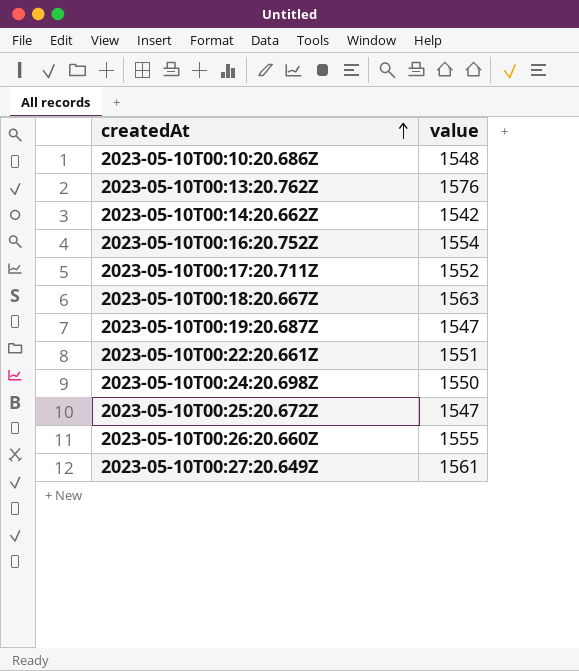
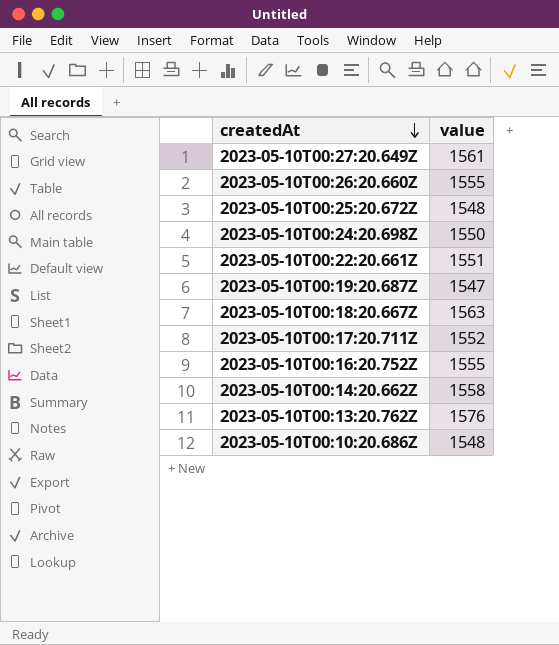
row order: createdAt ascending -> createdAt descending
2023-05-10T00:25:20.672Z | value: 1547 -> 1548
2023-05-10T00:16:20.752Z | value: 1554 -> 1555
2023-05-10T00:14:20.662Z | value: 1542 -> 1558

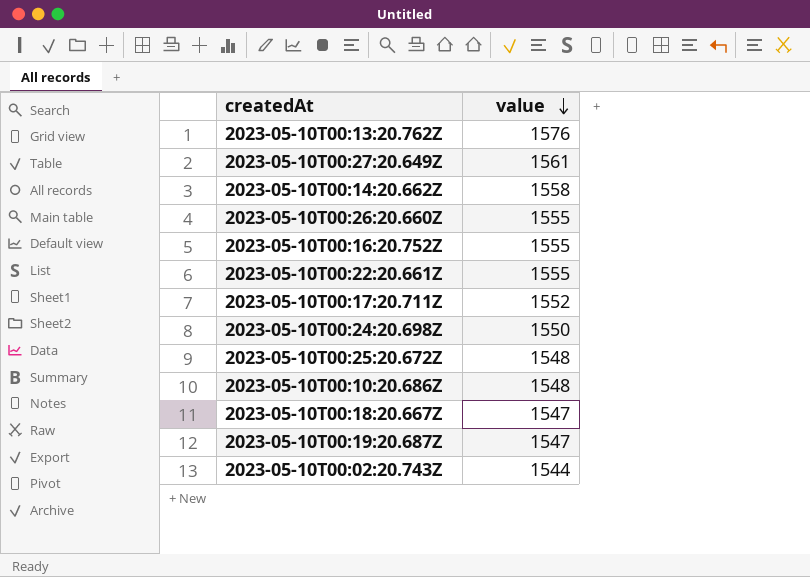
row order: createdAt descending -> value descending
2023-05-10T00:22:20.661Z | value: 1551 -> 1555
2023-05-10T00:18:20.667Z | value: 1563 -> 1547
row 2023-05-10T00:02:20.743Z: none -> 1544

